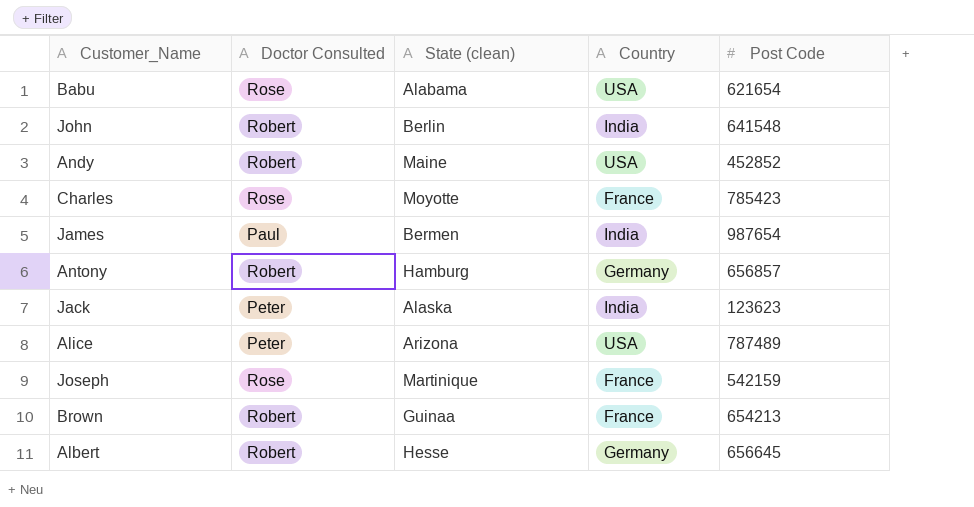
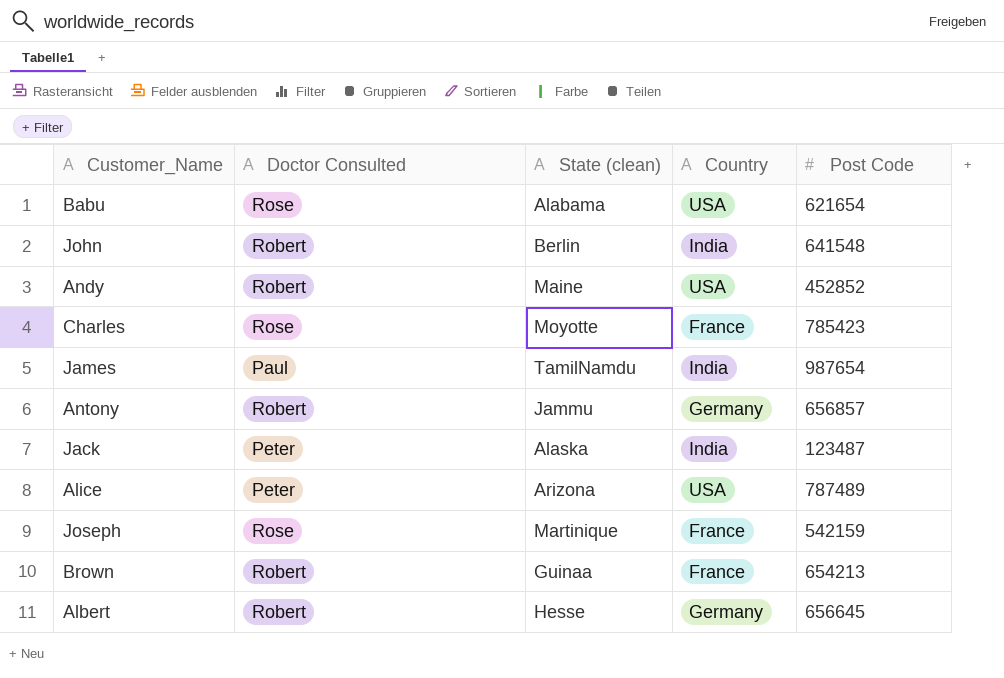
James | State (clean): Bermen -> TamilNamdu
Antony | State (clean): Hamburg -> Jammu
Jack | Post Code: 123623 -> 123487

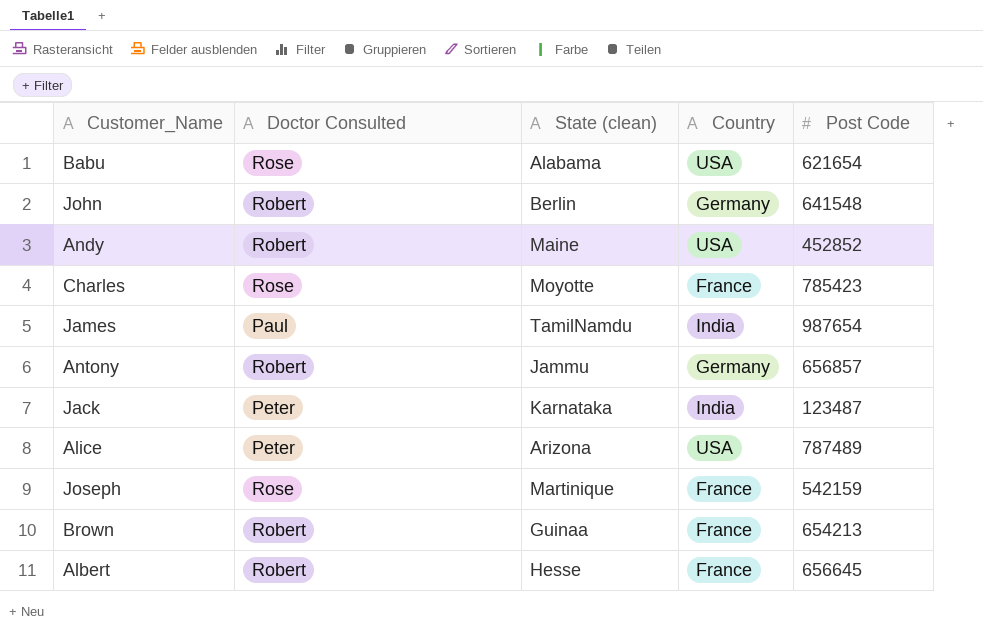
John | Country: India -> Germany
Jack | State (clean): Alaska -> Karnataka
Albert | Country: Germany -> France

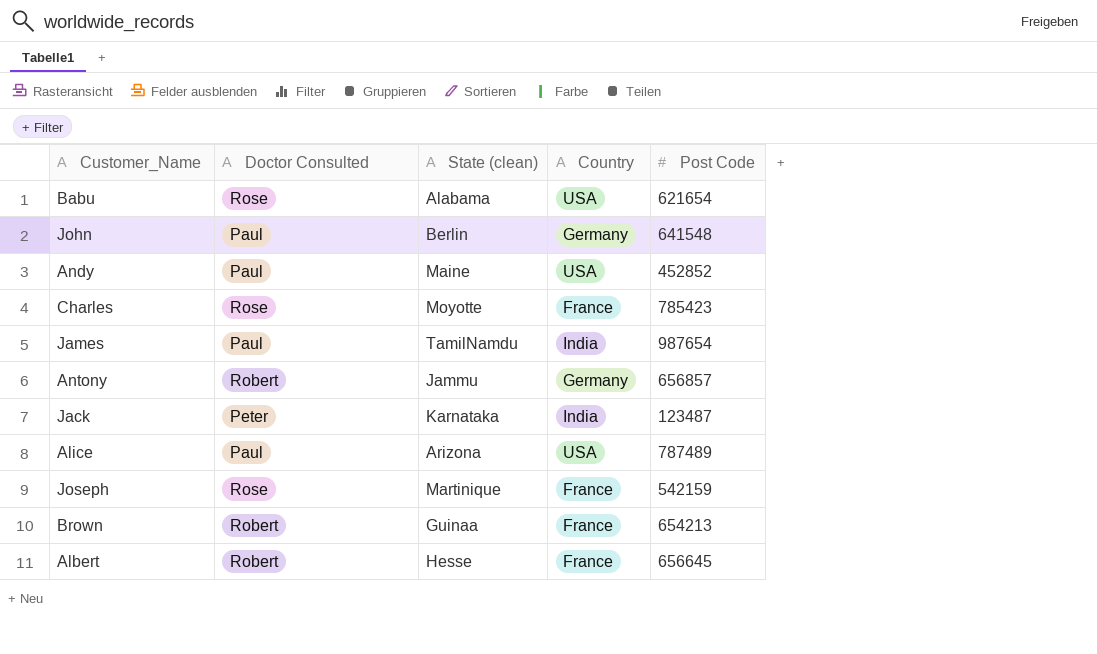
John | Doctor Consulted: Robert -> Paul
Andy | Doctor Consulted: Robert -> Paul
Alice | Doctor Consulted: Peter -> Paul

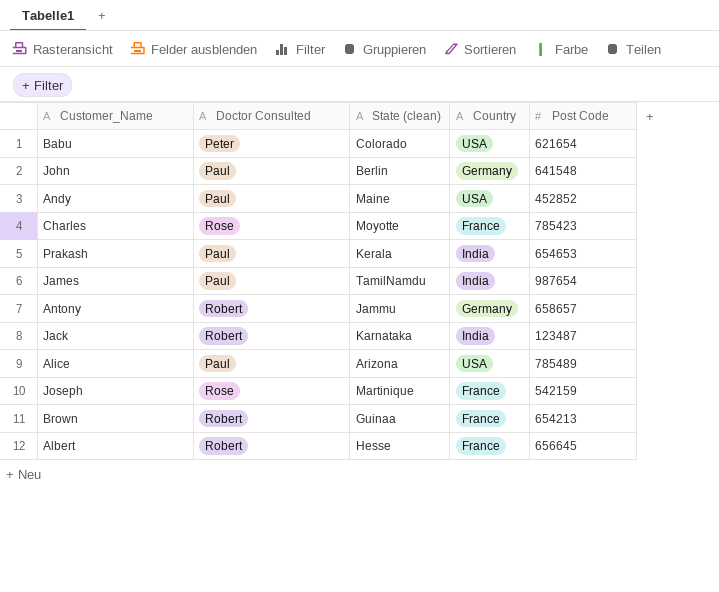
Babu | Doctor Consulted: Rose -> Peter
Babu | State (clean): Alabama -> Colorado
row Prakash: none -> Paul | Kerala | India | 654653
Antony | Post Code: 656857 -> 658657
Jack | Doctor Consulted: Peter -> Robert
Alice | Post Code: 787489 -> 785489

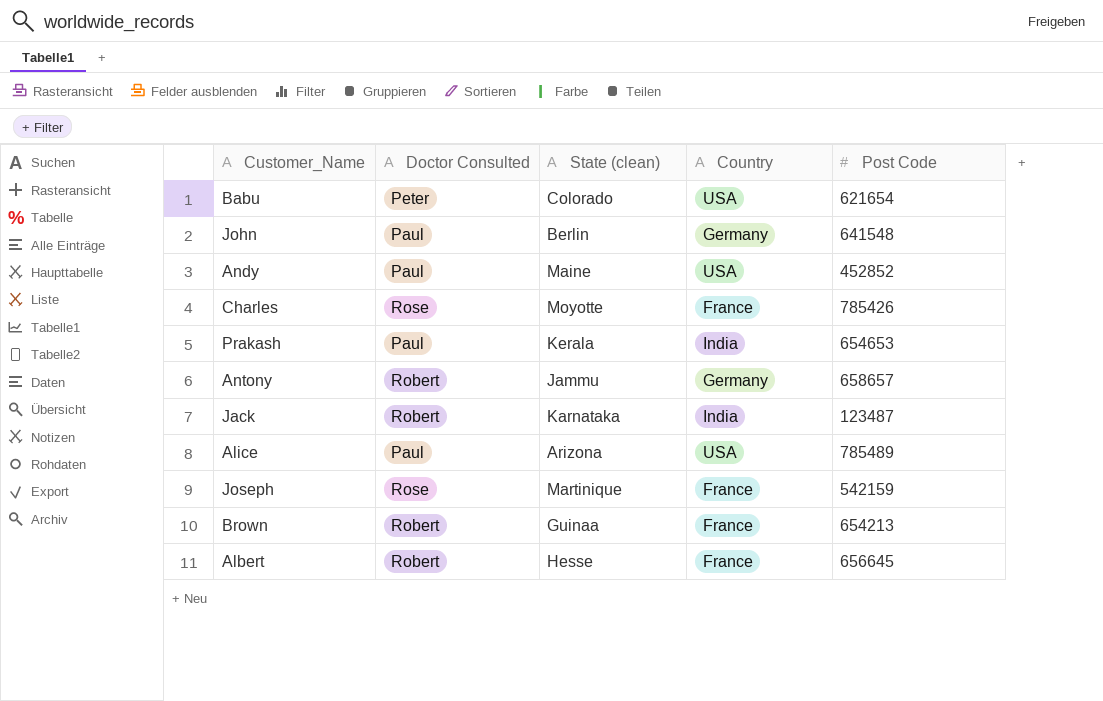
row James: Paul | TamilNamdu | India | 987654 -> none
Charles | Post Code: 785423 -> 785426

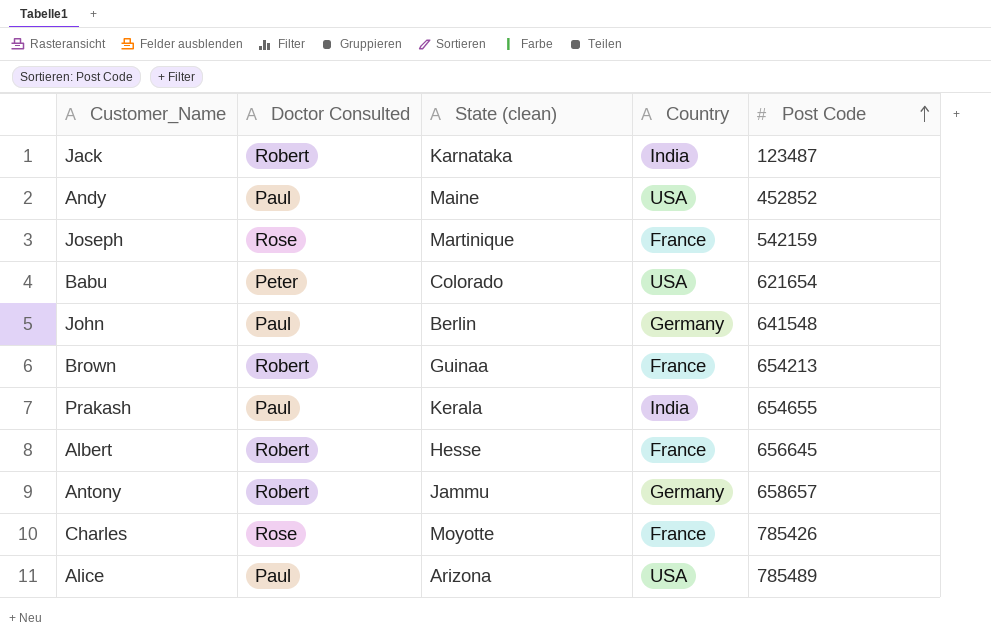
row order: none -> Post Code ascending
Prakash | Post Code: 654653 -> 654655

